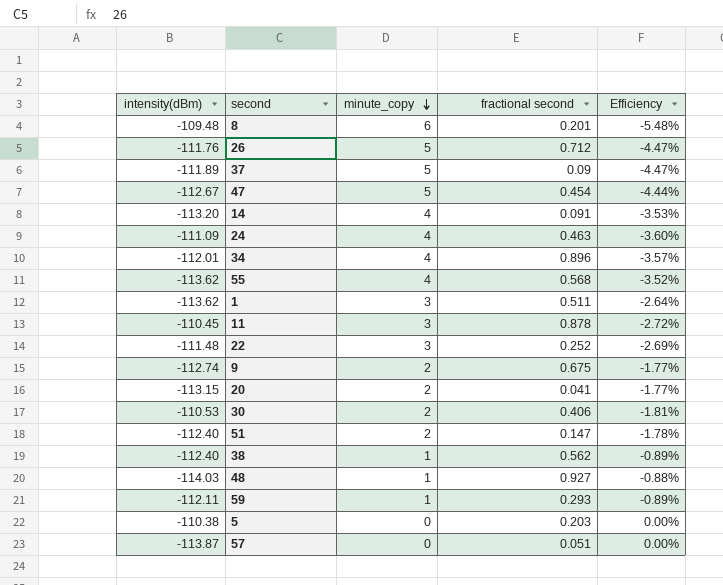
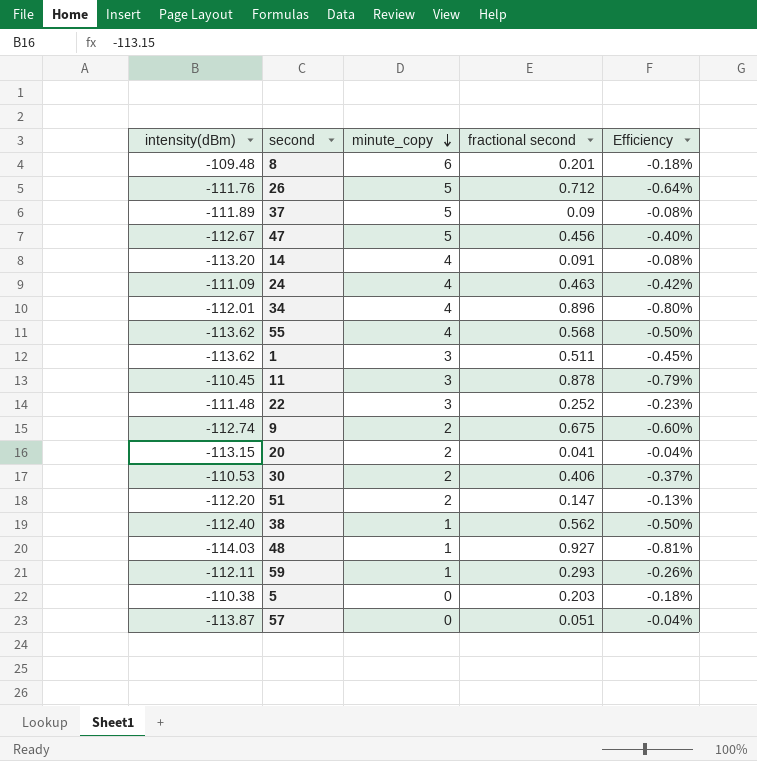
column Efficiency | formula: [minute_copy] / [intensity(dBm)] -> [fractional second] / [intensity(dBm)]
47 | fractional second: 0.454 -> 0.456
51 | intensity(dBm): -112.40 -> -112.20

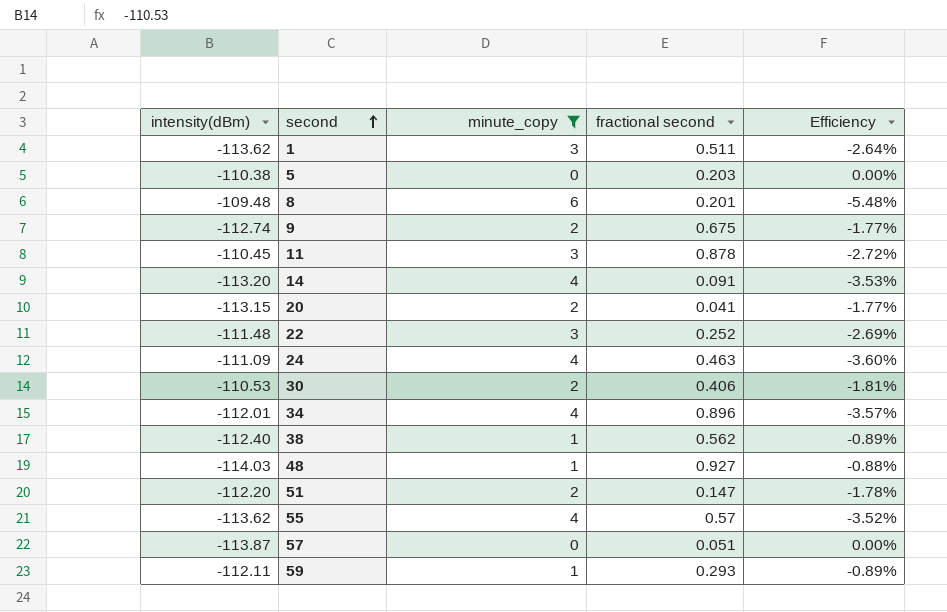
filter: none -> minute_copy != 5
row order: minute_copy descending -> second ascending
column Efficiency | formula: [fractional second] / [intensity(dBm)] -> [minute_copy] / [intensity(dBm)]
55 | fractional second: 0.568 -> 0.57

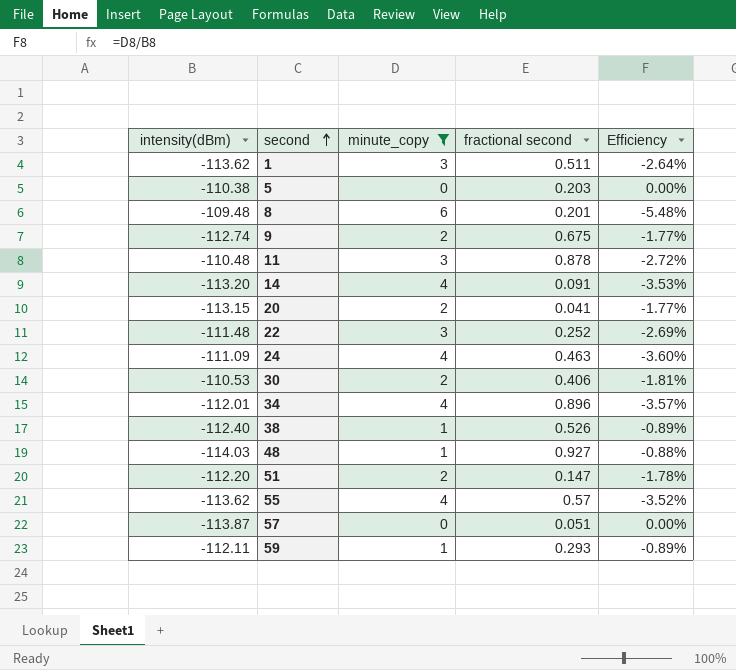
11 | intensity(dBm): -110.45 -> -110.48
38 | fractional second: 0.562 -> 0.526

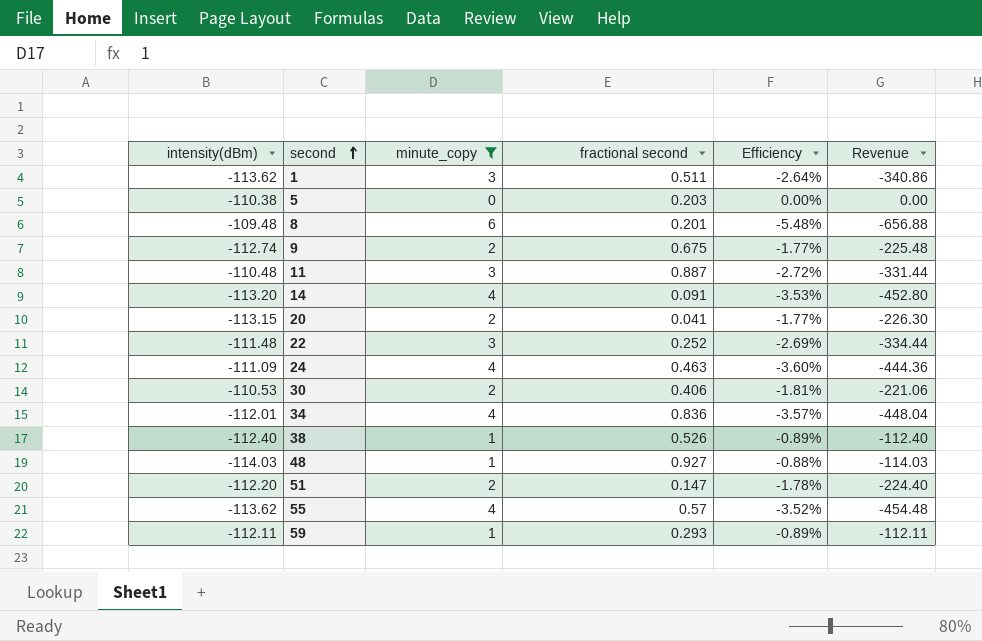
column Revenue | formula: none -> [intensity(dBm)] * [minute_copy]
row 57: -113.87 | 0 | 0.051 | 0.00% -> none
11 | fractional second: 0.878 -> 0.887
34 | fractional second: 0.896 -> 0.836

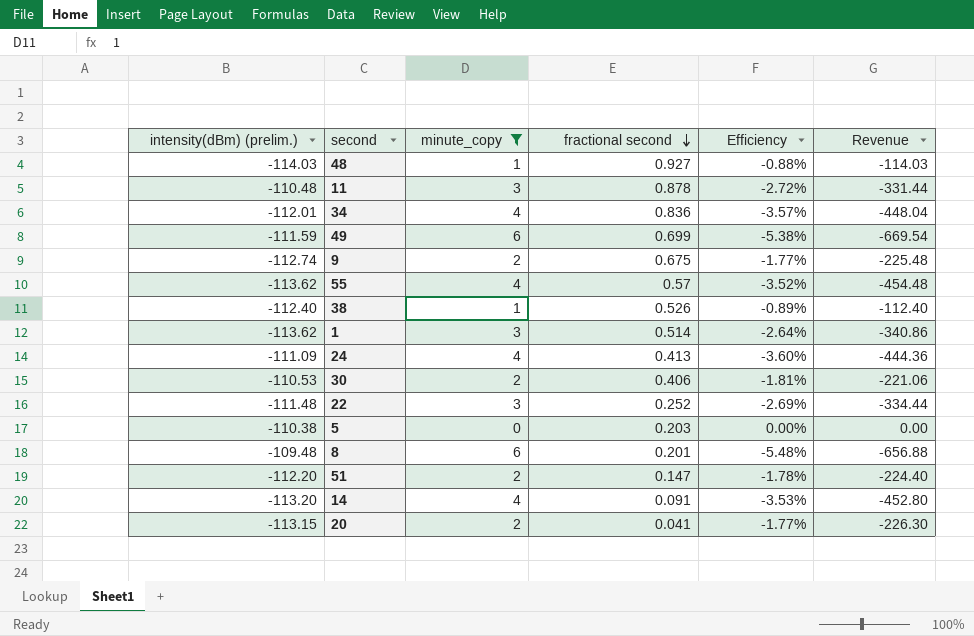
row order: second ascending -> fractional second descending
column name: intensity(dBm) -> intensity(dBm) (prelim.)
row 59: -112.11 | 1 | 0.293 | -0.89% | -112.11 -> none
11 | fractional second: 0.887 -> 0.878
row 49: none -> -111.59 | 6 | 0.699 | -5.38% | -669.54
1 | fractional second: 0.511 -> 0.514
24 | fractional second: 0.463 -> 0.413

